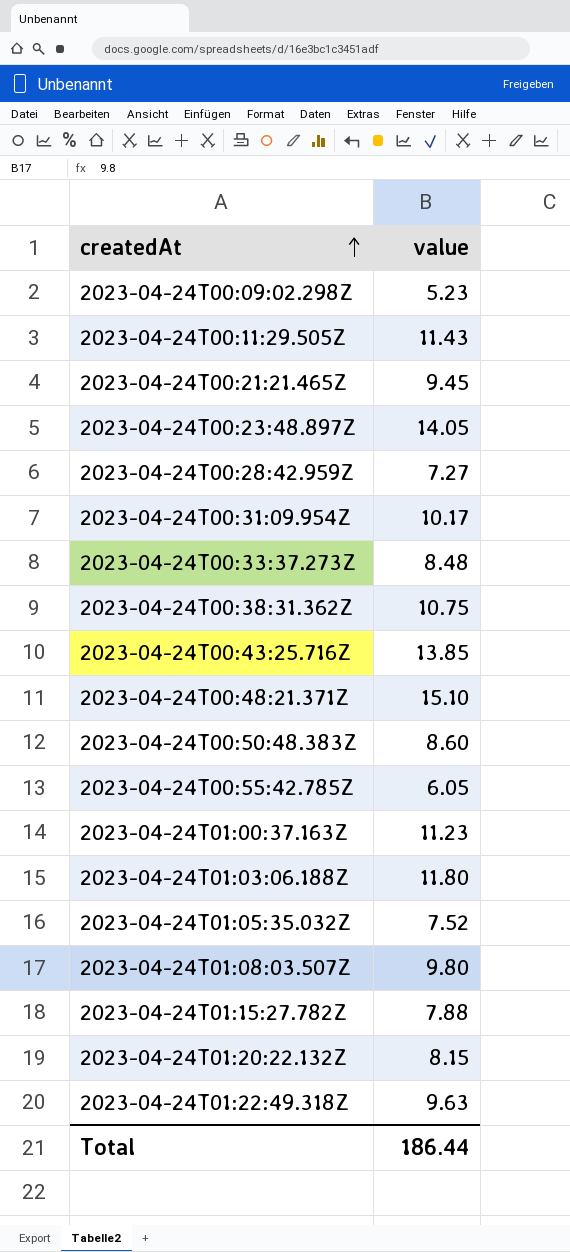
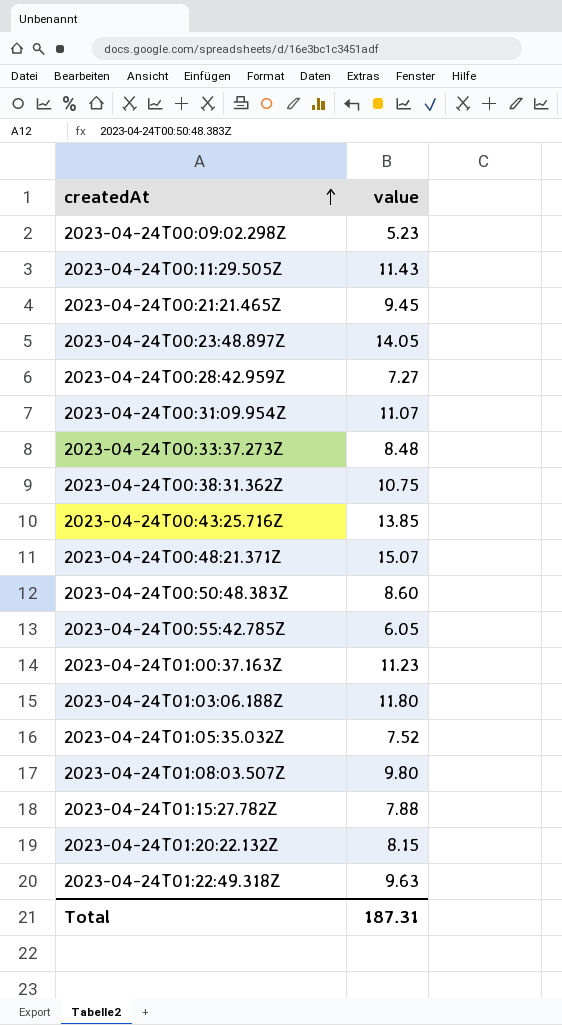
2023-04-24T00:31:09.954Z | value: 10.17 -> 11.07
2023-04-24T00:48:21.371Z | value: 15.10 -> 15.07
Total | value: 186.44 -> 187.31

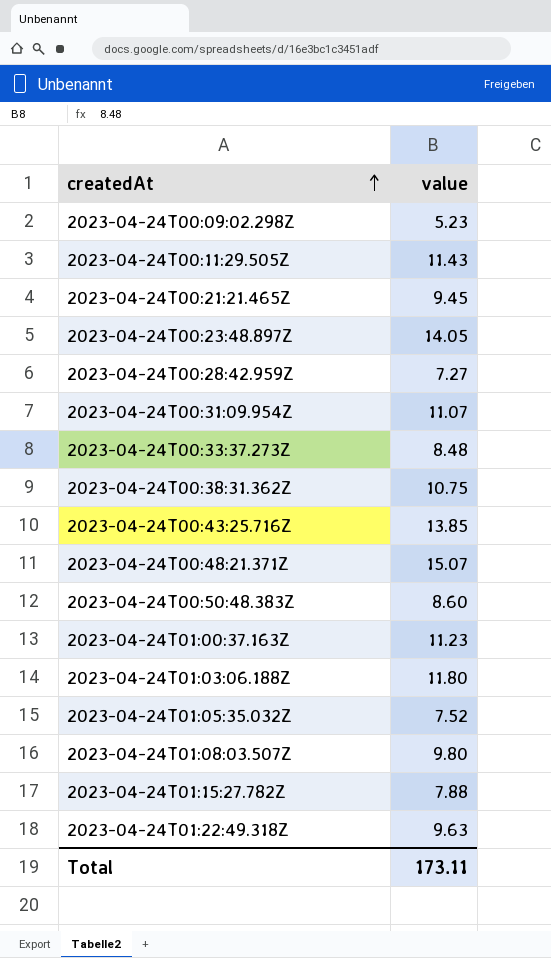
row 2023-04-24T00:55:42.785Z: 6.05 -> none
row 2023-04-24T01:20:22.132Z: 8.15 -> none
Total | value: 187.31 -> 173.11

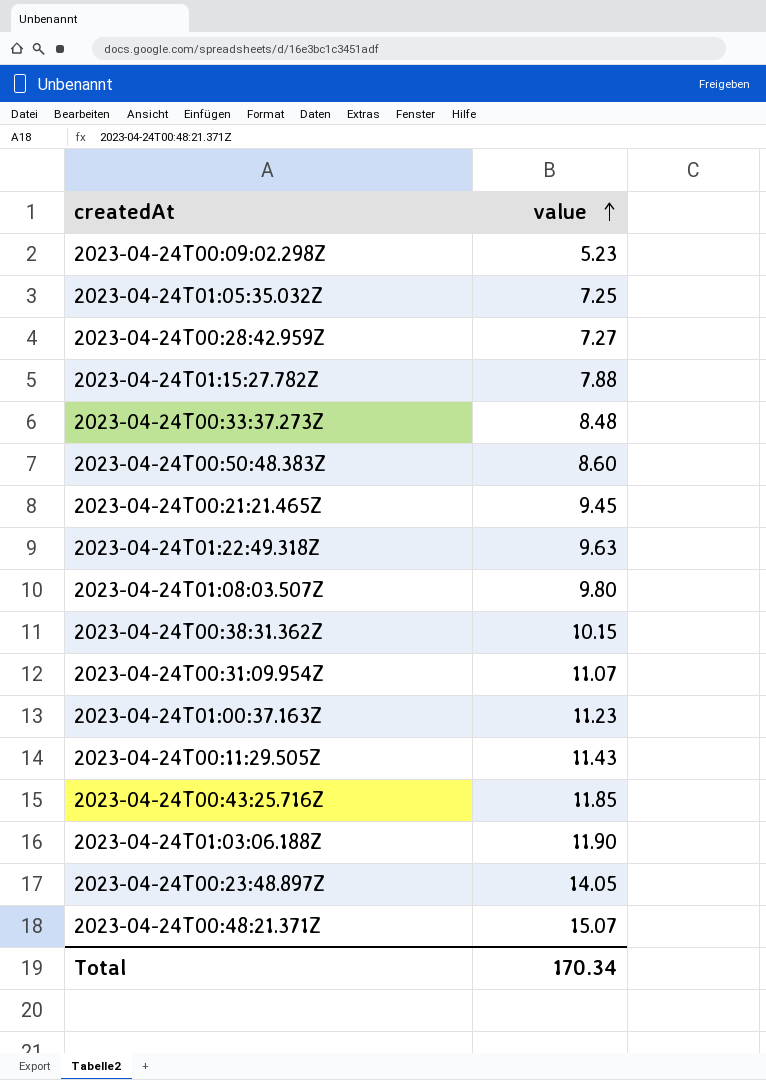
row order: createdAt ascending -> value ascending
2023-04-24T01:05:35.032Z | value: 7.52 -> 7.25
2023-04-24T00:38:31.362Z | value: 10.75 -> 10.15
2023-04-24T00:43:25.716Z | value: 13.85 -> 11.85
2023-04-24T01:03:06.188Z | value: 11.80 -> 11.90
Total | value: 173.11 -> 170.34

